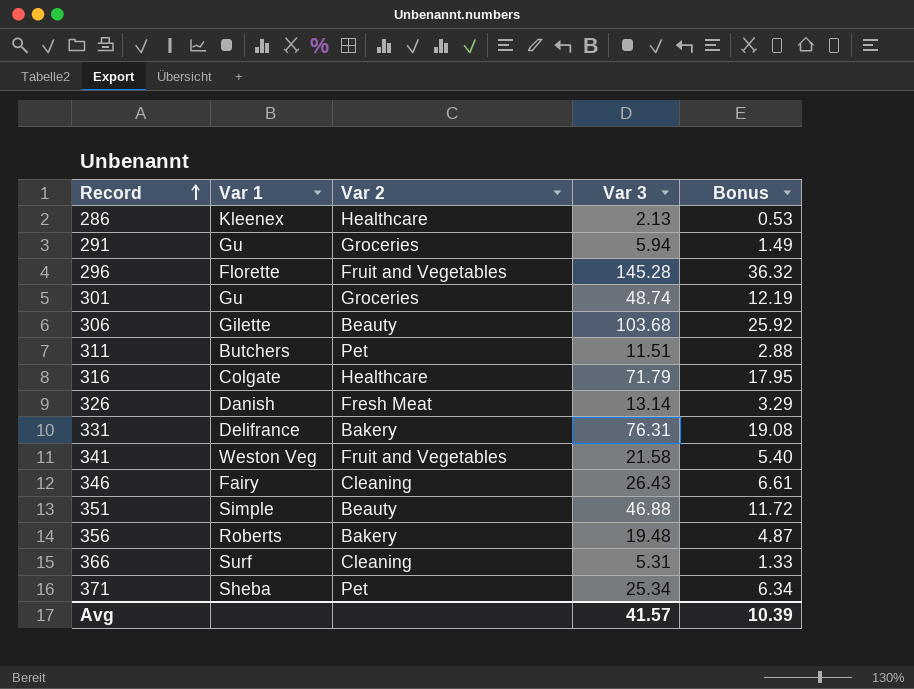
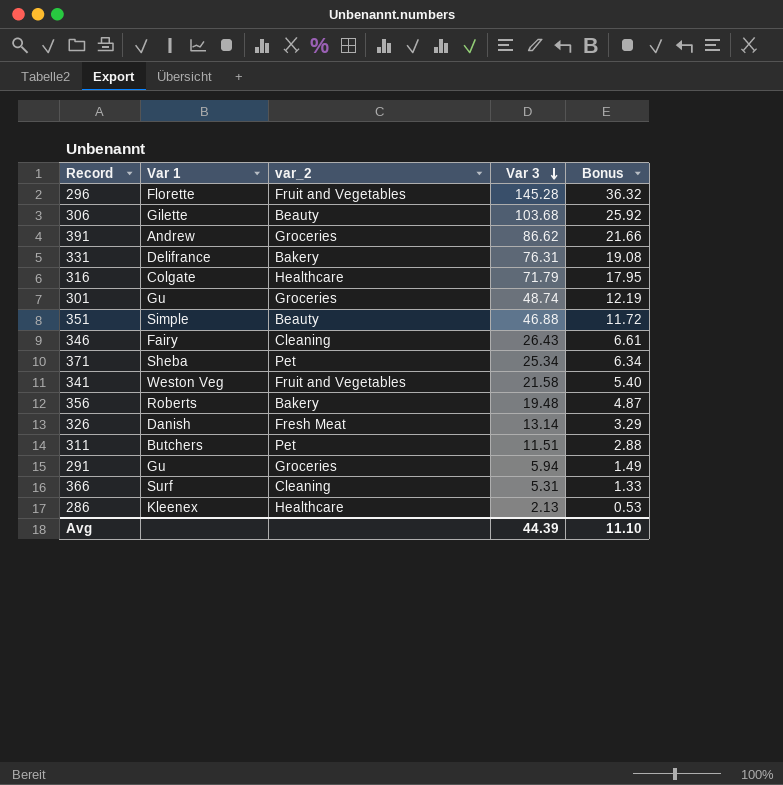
row order: Record ascending -> Var 3 descending
column name: Var 2 -> var_2
row 391: none -> Andrew | Groceries | 86.62 | 21.66
Avg | Var 3: 41.57 -> 44.39
Avg | Bonus: 10.39 -> 11.10

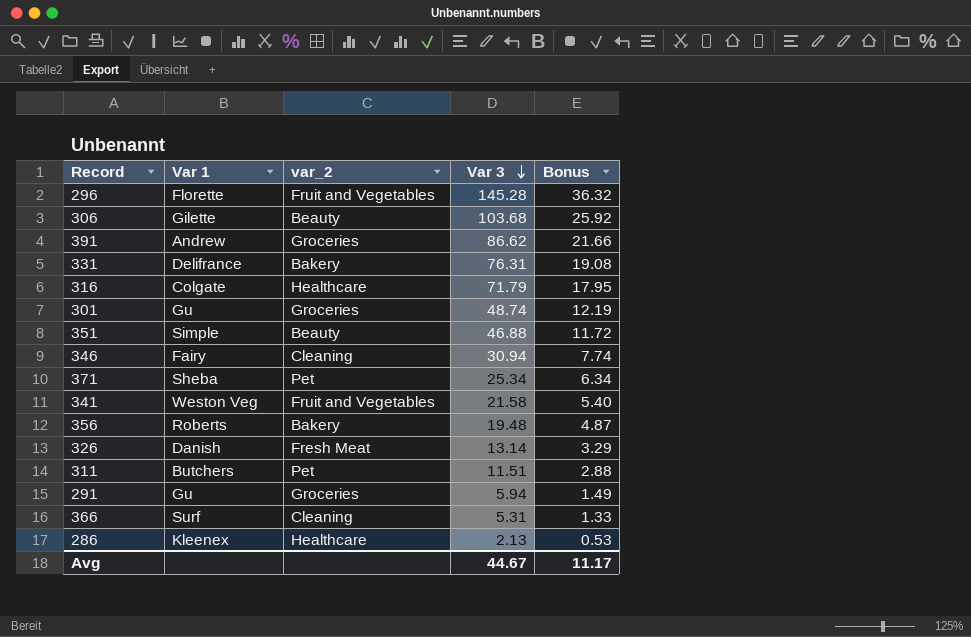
346 | Var 3: 26.43 -> 30.94
346 | Bonus: 6.61 -> 7.74
Avg | Var 3: 44.39 -> 44.67
Avg | Bonus: 11.10 -> 11.17

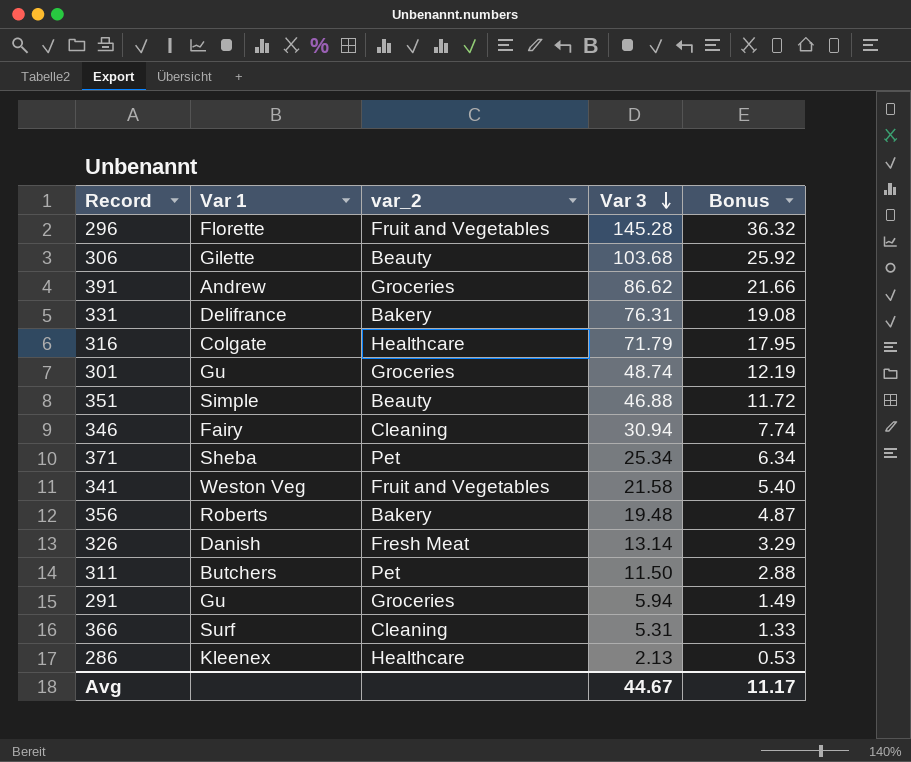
311 | Var 3: 11.51 -> 11.50

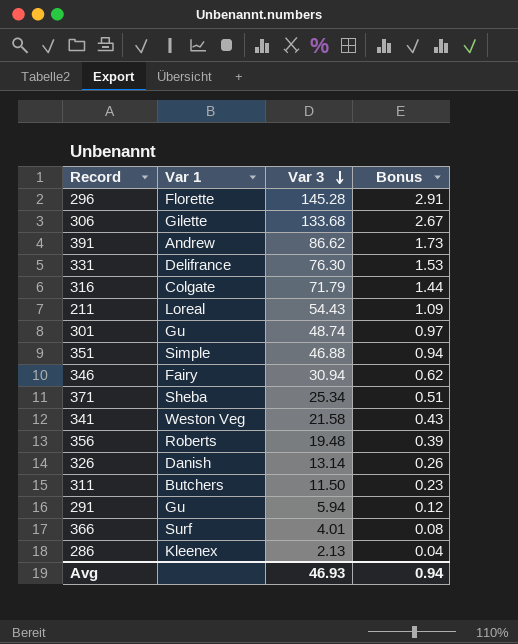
column var_2 | position: 3 -> none
column Bonus | formula: [Var 3] * 0.25 -> [Var 3] * 0.02
306 | Var 3: 103.68 -> 133.68
331 | Var 3: 76.31 -> 76.30
row 211: none -> Loreal | 54.43 | 1.09
366 | Var 3: 5.31 -> 4.01
Avg | Var 3: 44.67 -> 46.93
Avg | Bonus: 11.17 -> 0.94

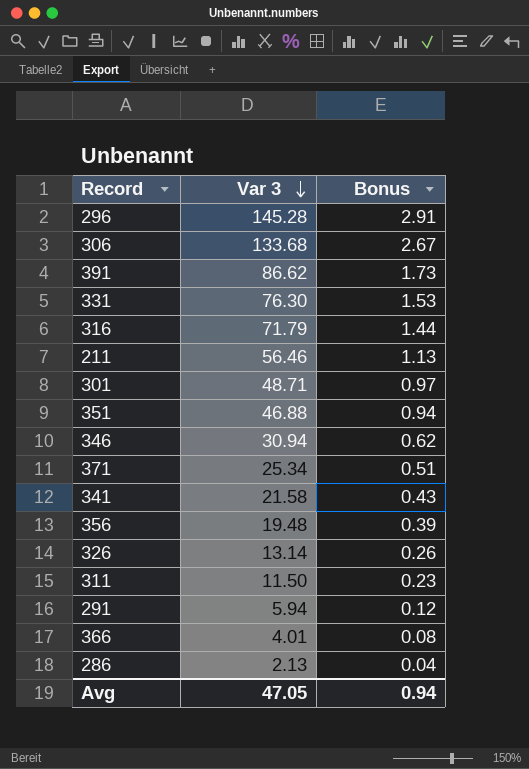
column Var 1 | position: 2 -> none
211 | Var 3: 54.43 -> 56.46
211 | Bonus: 1.09 -> 1.13
301 | Var 3: 48.74 -> 48.71
Avg | Var 3: 46.93 -> 47.05

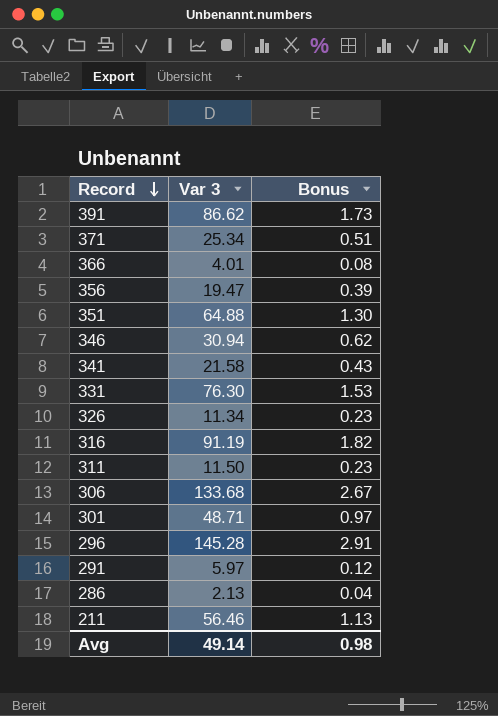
row order: Var 3 descending -> Record descending
356 | Var 3: 19.48 -> 19.47
351 | Var 3: 46.88 -> 64.88
351 | Bonus: 0.94 -> 1.30
326 | Var 3: 13.14 -> 11.34
326 | Bonus: 0.26 -> 0.23
316 | Var 3: 71.79 -> 91.19
316 | Bonus: 1.44 -> 1.82
291 | Var 3: 5.94 -> 5.97
Avg | Var 3: 47.05 -> 49.14
Avg | Bonus: 0.94 -> 0.98

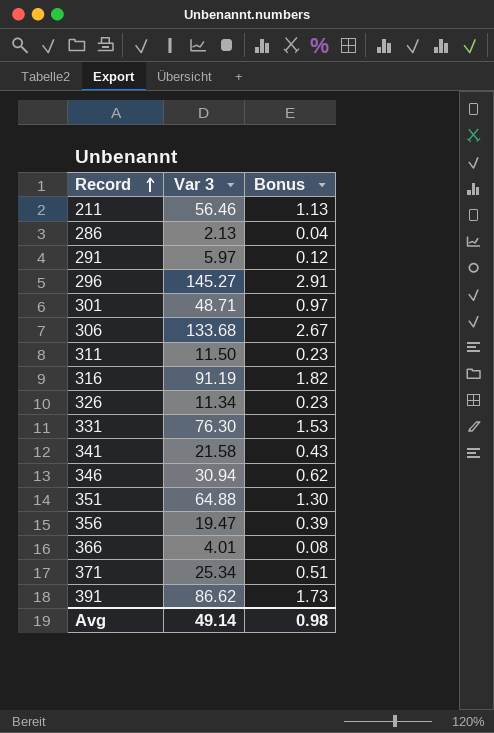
row order: Record descending -> Record ascending
296 | Var 3: 145.28 -> 145.27

